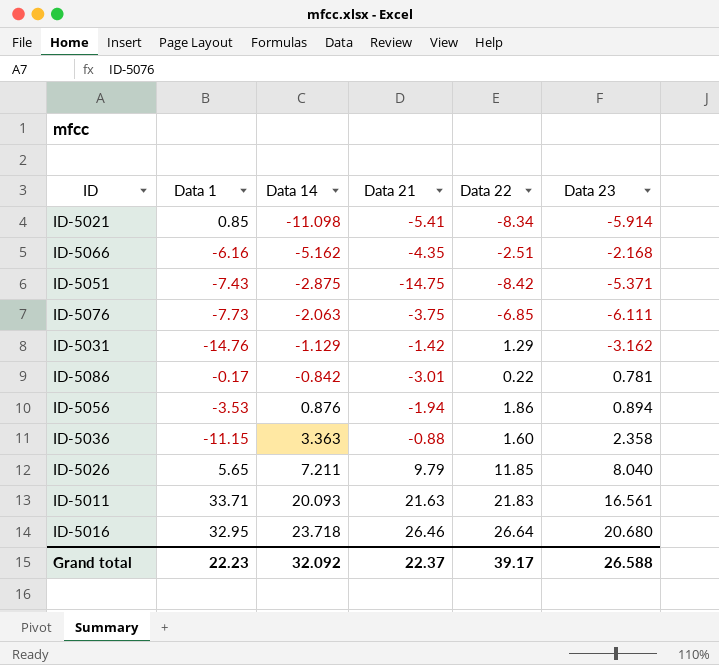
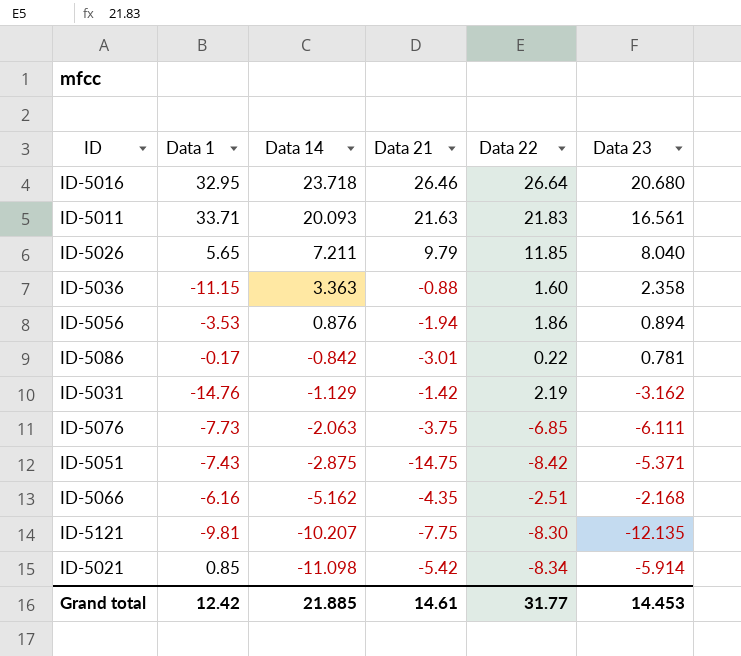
row order: Data 14 ascending -> Data 14 descending
ID-5031 | Data 22: 1.29 -> 2.19
row ID-5121: none -> -9.81 | -10.207 | -7.75 | -8.30 | -12.135
ID-5021 | Data 21: -5.41 -> -5.42
Grand total | Data 1: 22.23 -> 12.42
Grand total | Data 14: 32.092 -> 21.885
Grand total | Data 21: 22.37 -> 14.61
Grand total | Data 22: 39.17 -> 31.77
Grand total | Data 23: 26.588 -> 14.453

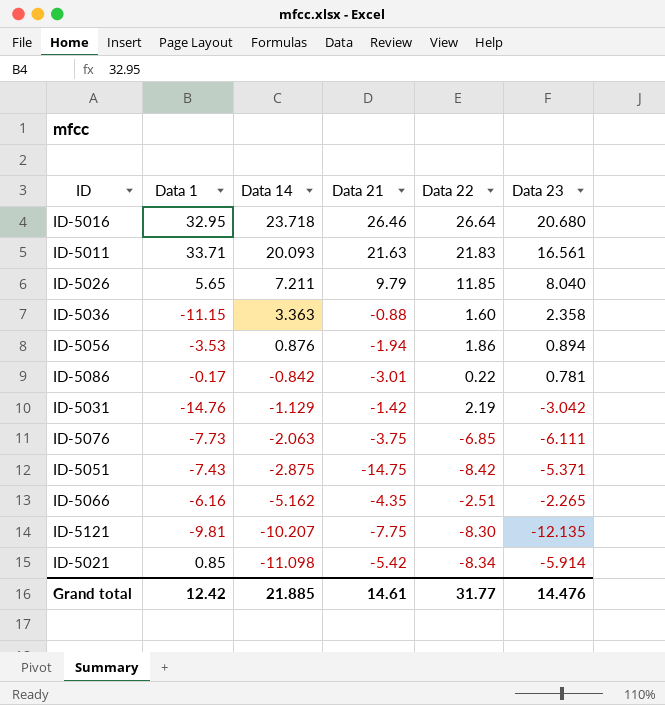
ID-5031 | Data 23: -3.162 -> -3.042
ID-5066 | Data 23: -2.168 -> -2.265
Grand total | Data 23: 14.453 -> 14.476

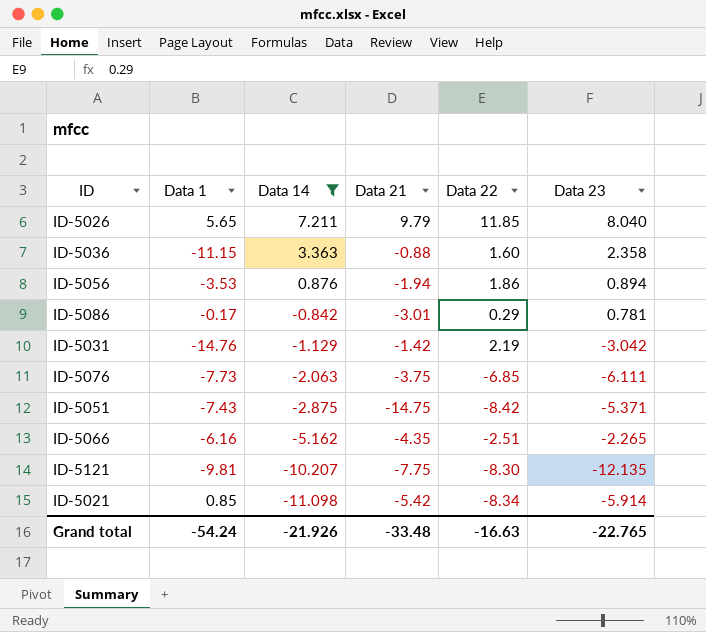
filter: none -> Data 14 <= 7.211
ID-5086 | Data 22: 0.22 -> 0.29
Grand total | Data 1: 12.42 -> -54.24
Grand total | Data 14: 21.885 -> -21.926
Grand total | Data 21: 14.61 -> -33.48
Grand total | Data 22: 31.77 -> -16.63
Grand total | Data 23: 14.476 -> -22.765

